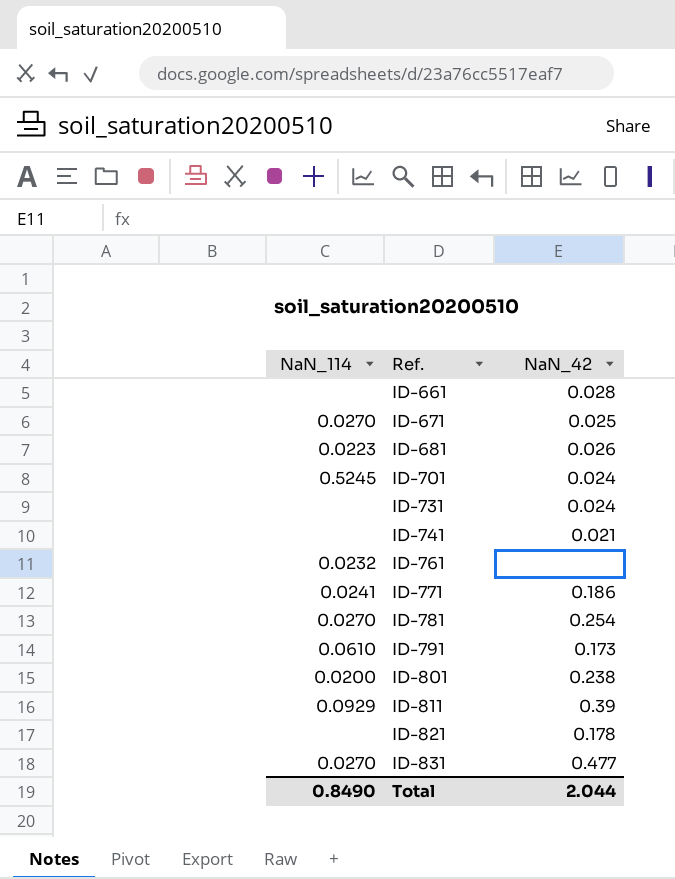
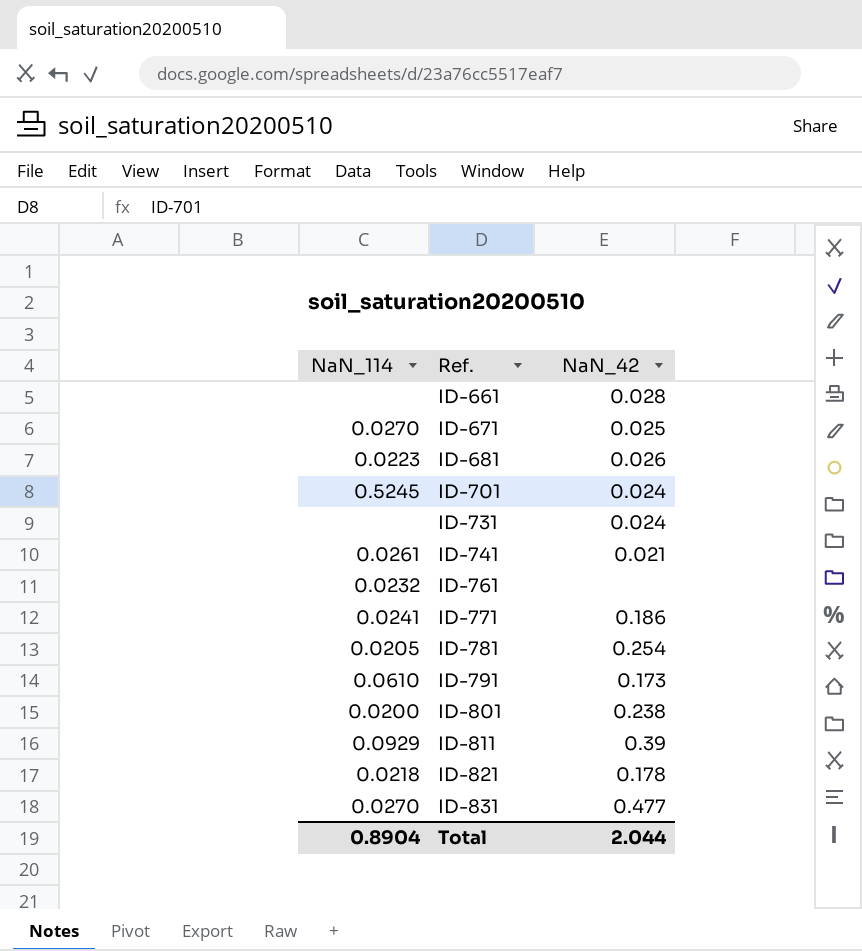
ID-741 | NaN_114: none -> 0.0261
ID-781 | NaN_114: 0.0270 -> 0.0205
ID-821 | NaN_114: none -> 0.0218
Total | NaN_114: 0.8490 -> 0.8904

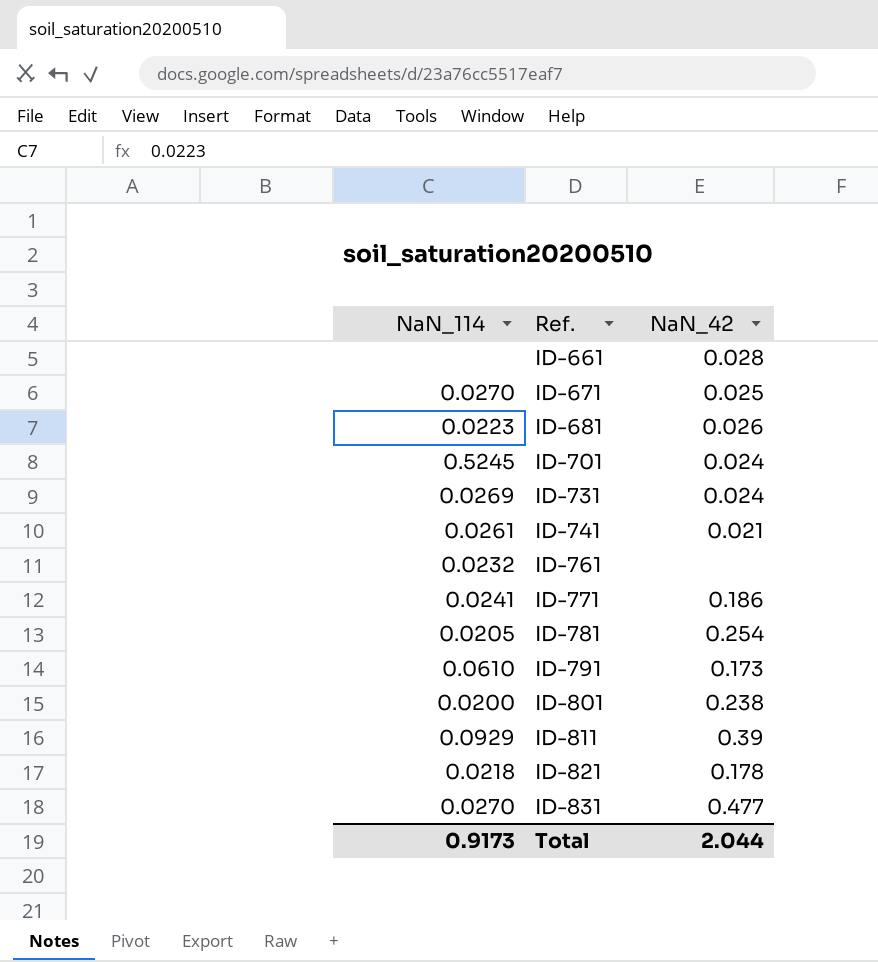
ID-731 | NaN_114: none -> 0.0269
Total | NaN_114: 0.8904 -> 0.9173

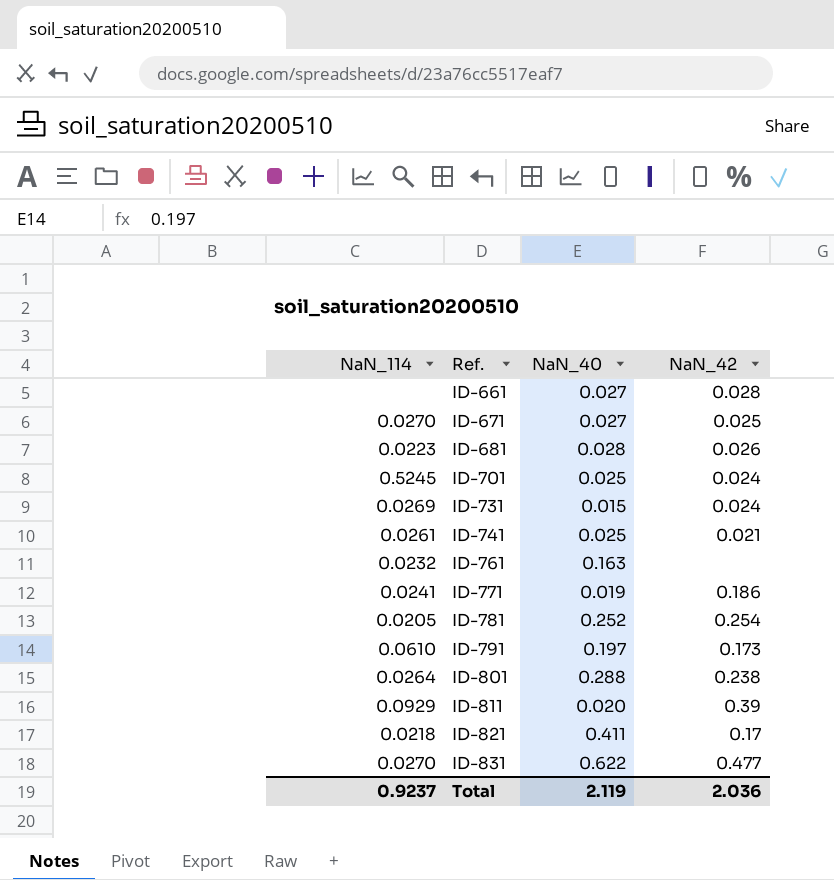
column NaN_40 | position: none -> 3
ID-801 | NaN_114: 0.0200 -> 0.0264
ID-821 | NaN_42: 0.178 -> 0.17
Total | NaN_114: 0.9173 -> 0.9237
Total | NaN_42: 2.044 -> 2.036

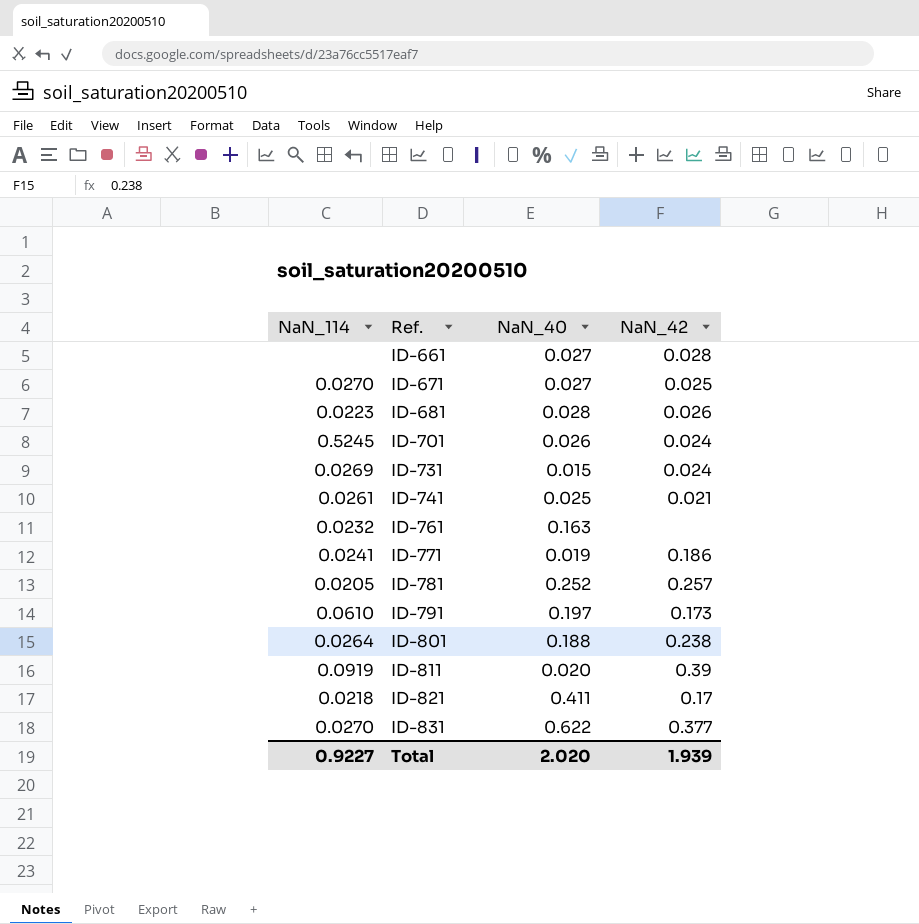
ID-701 | NaN_40: 0.025 -> 0.026
ID-781 | NaN_42: 0.254 -> 0.257
ID-801 | NaN_40: 0.288 -> 0.188
ID-811 | NaN_114: 0.0929 -> 0.0919
ID-831 | NaN_42: 0.477 -> 0.377
Total | NaN_114: 0.9237 -> 0.9227
Total | NaN_40: 2.119 -> 2.020
Total | NaN_42: 2.036 -> 1.939

